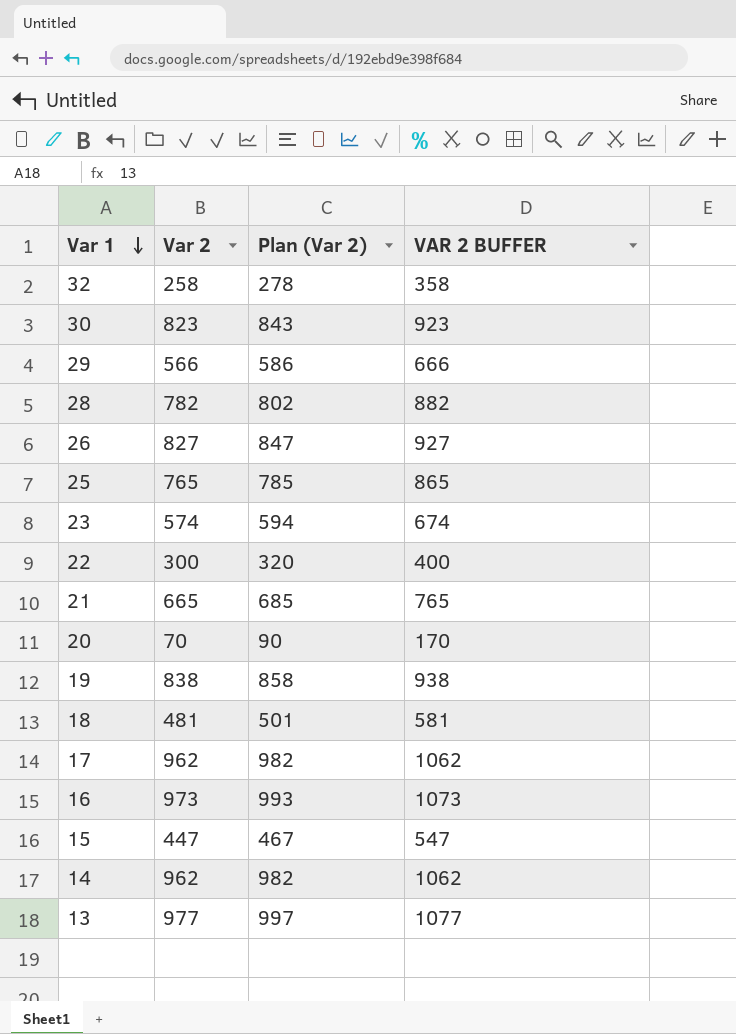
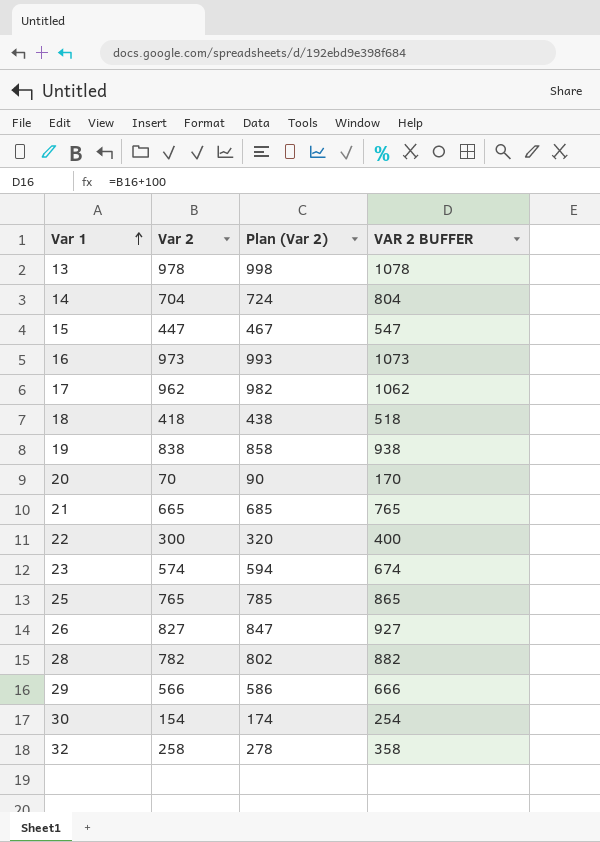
row order: Var 1 descending -> Var 1 ascending
13 | Var 2: 977 -> 978
13 | Plan (Var 2): 997 -> 998
13 | VAR 2 BUFFER: 1077 -> 1078
14 | Var 2: 962 -> 704
14 | Plan (Var 2): 982 -> 724
14 | VAR 2 BUFFER: 1062 -> 804
18 | Var 2: 481 -> 418
18 | Plan (Var 2): 501 -> 438
18 | VAR 2 BUFFER: 581 -> 518
30 | Var 2: 823 -> 154
30 | Plan (Var 2): 843 -> 174
30 | VAR 2 BUFFER: 923 -> 254

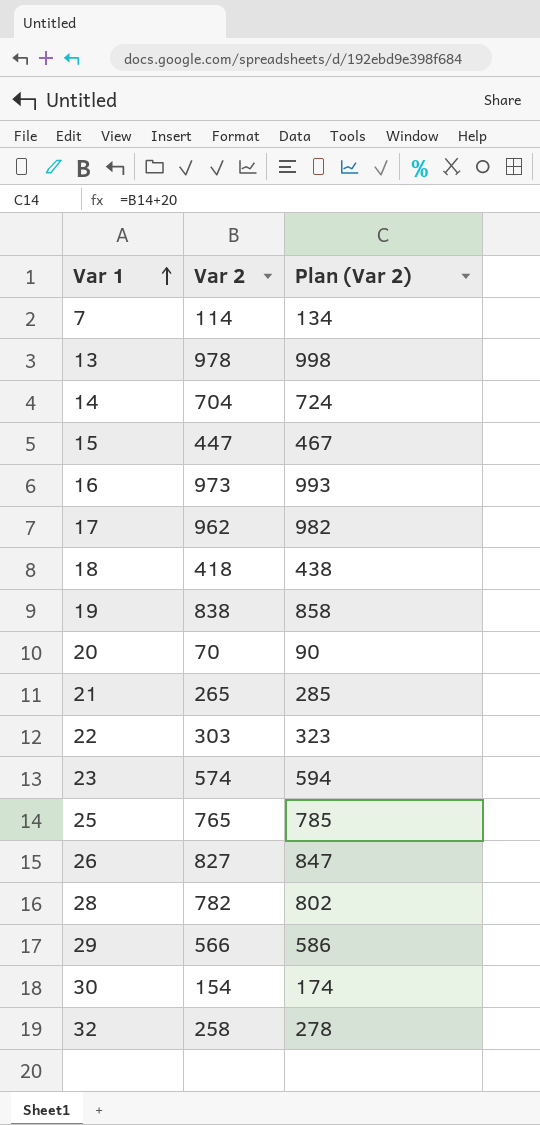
column VAR 2 BUFFER | formula: [Var 2] + 100 -> none
row 7: none -> 114 | 134
21 | Var 2: 665 -> 265
21 | Plan (Var 2): 685 -> 285
22 | Var 2: 300 -> 303
22 | Plan (Var 2): 320 -> 323

